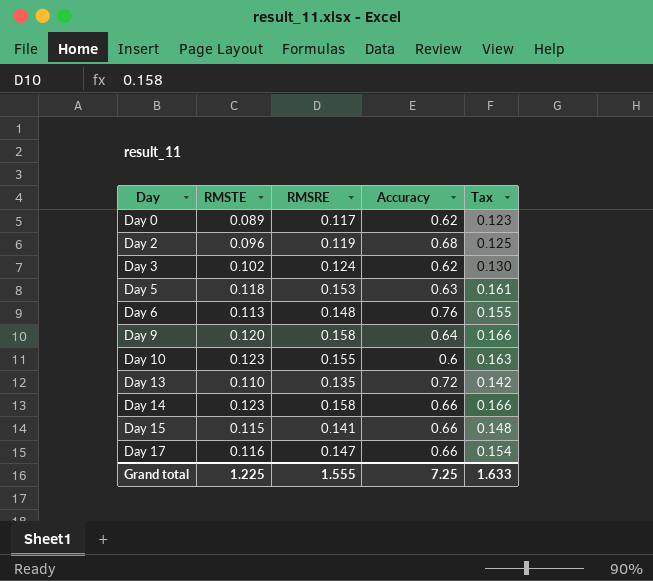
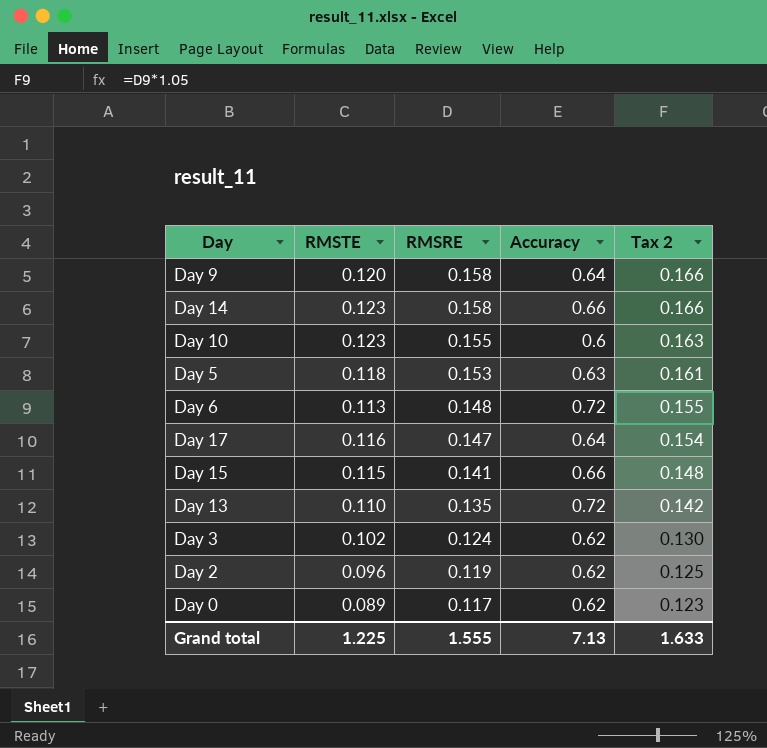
row order: Day ascending -> RMSRE descending
column name: Tax -> Tax 2
Day 6 | Accuracy: 0.76 -> 0.72
Day 17 | Accuracy: 0.66 -> 0.64
Day 2 | Accuracy: 0.68 -> 0.62
Grand total | Accuracy: 7.25 -> 7.13

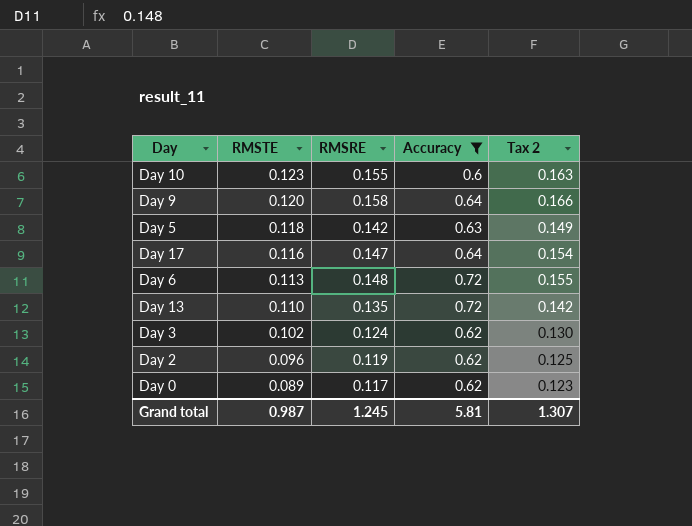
filter: none -> Accuracy != 0.66
row order: RMSRE descending -> RMSTE descending
Day 5 | RMSRE: 0.153 -> 0.142
Day 5 | Tax 2: 0.161 -> 0.149
Grand total | RMSTE: 1.225 -> 0.987
Grand total | RMSRE: 1.555 -> 1.245
Grand total | Accuracy: 7.13 -> 5.81
Grand total | Tax 2: 1.633 -> 1.307

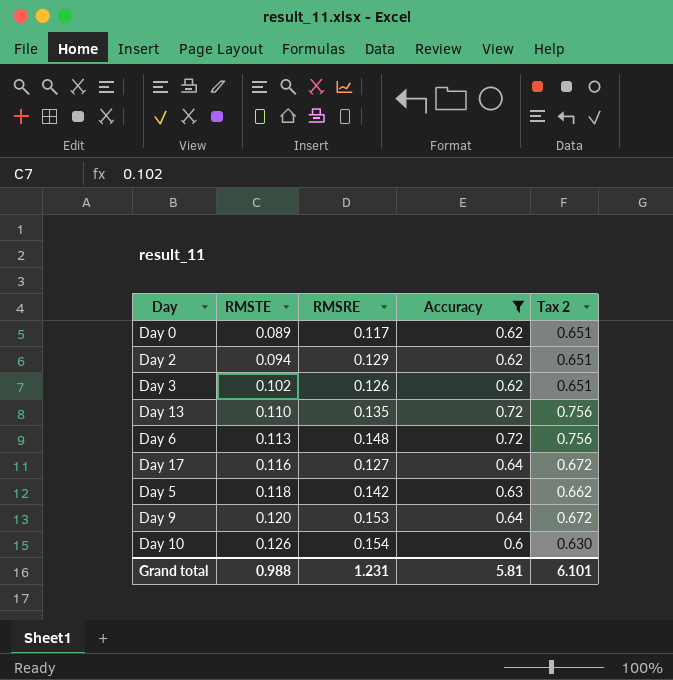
row order: RMSTE descending -> RMSTE ascending
column Tax 2 | formula: [RMSRE] * 1.05 -> [Accuracy] * 1.05
Day 2 | RMSTE: 0.096 -> 0.094
Day 2 | RMSRE: 0.119 -> 0.129
Day 3 | RMSRE: 0.124 -> 0.126
Day 17 | RMSRE: 0.147 -> 0.127
Day 9 | RMSRE: 0.158 -> 0.153
Day 10 | RMSTE: 0.123 -> 0.126
Day 10 | RMSRE: 0.155 -> 0.154
Grand total | RMSTE: 0.987 -> 0.988
Grand total | RMSRE: 1.245 -> 1.231
Grand total | Tax 2: 1.307 -> 6.101

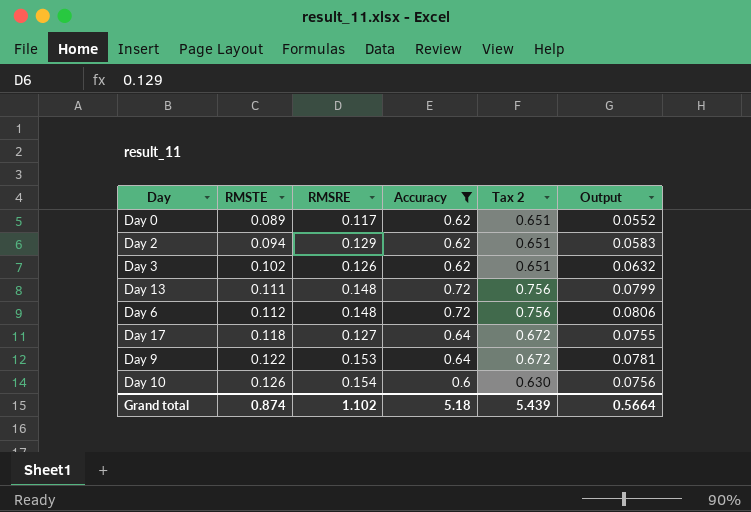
column Output | formula: none -> [RMSTE] * [Accuracy]
row Day 5: 0.118 | 0.142 | 0.63 | 0.662 -> none
Day 13 | RMSTE: 0.110 -> 0.111
Day 13 | RMSRE: 0.135 -> 0.148
Day 6 | RMSTE: 0.113 -> 0.112
Day 17 | RMSTE: 0.116 -> 0.118
Day 9 | RMSTE: 0.120 -> 0.122
Grand total | RMSTE: 0.988 -> 0.874
Grand total | RMSRE: 1.231 -> 1.102
Grand total | Accuracy: 5.81 -> 5.18
Grand total | Tax 2: 6.101 -> 5.439

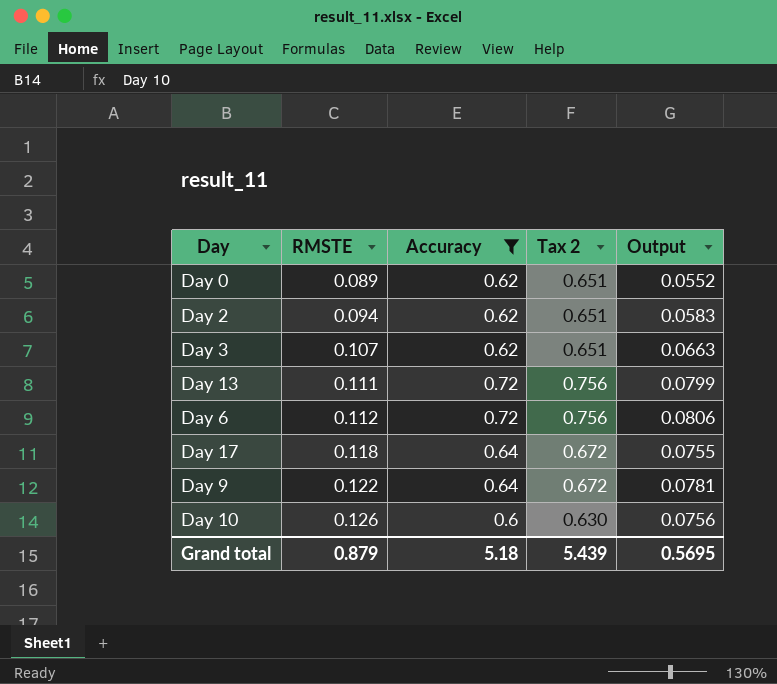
column RMSRE | position: 3 -> none
Day 3 | RMSTE: 0.102 -> 0.107
Day 3 | Output: 0.0632 -> 0.0663
Grand total | RMSTE: 0.874 -> 0.879
Grand total | Output: 0.5664 -> 0.5695

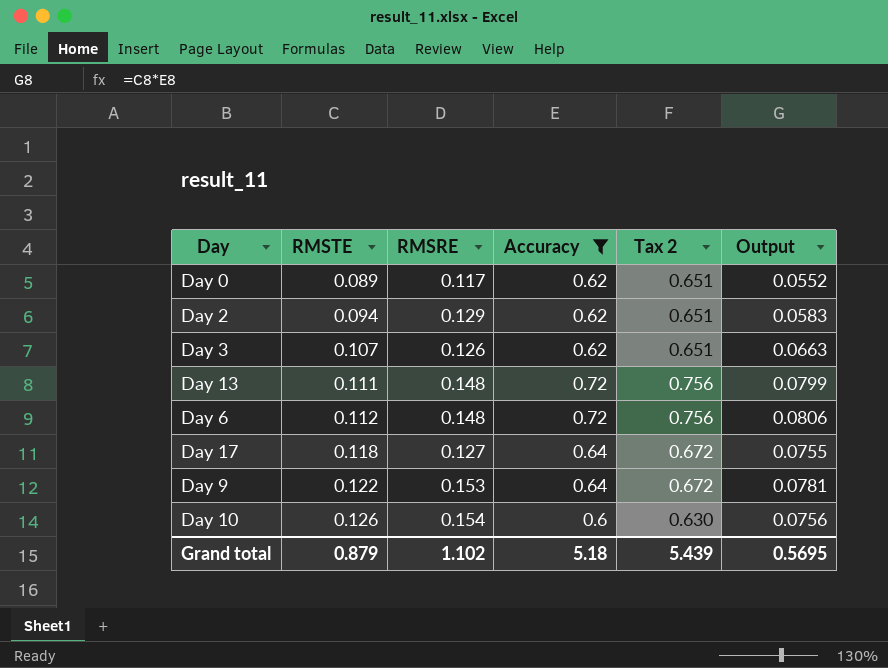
column RMSRE | position: none -> 3

